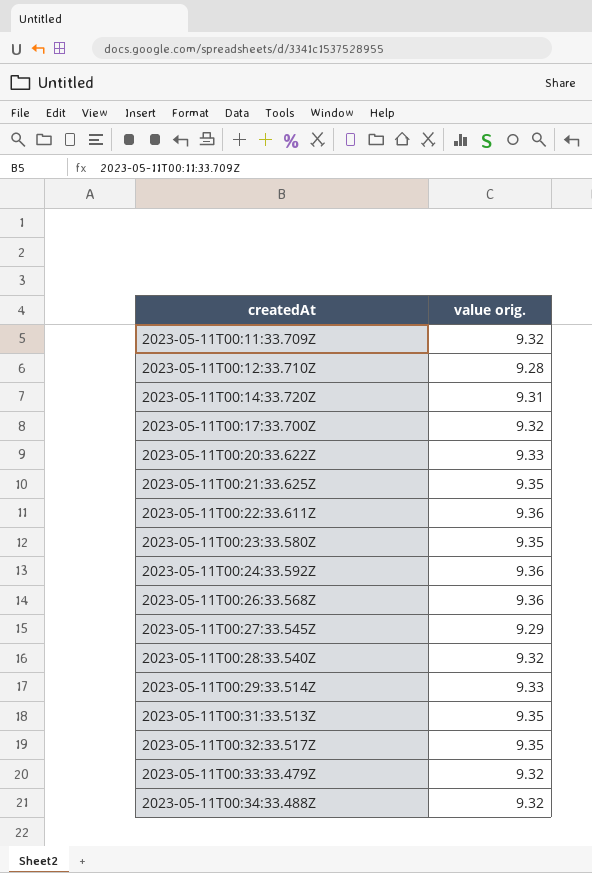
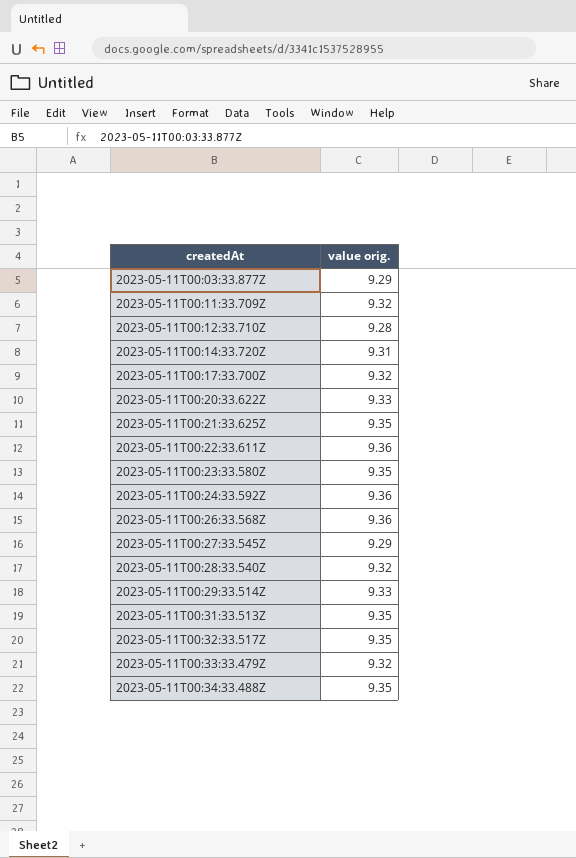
row 2023-05-11T00:03:33.877Z: none -> 9.29
2023-05-11T00:34:33.488Z | value orig.: 9.32 -> 9.35

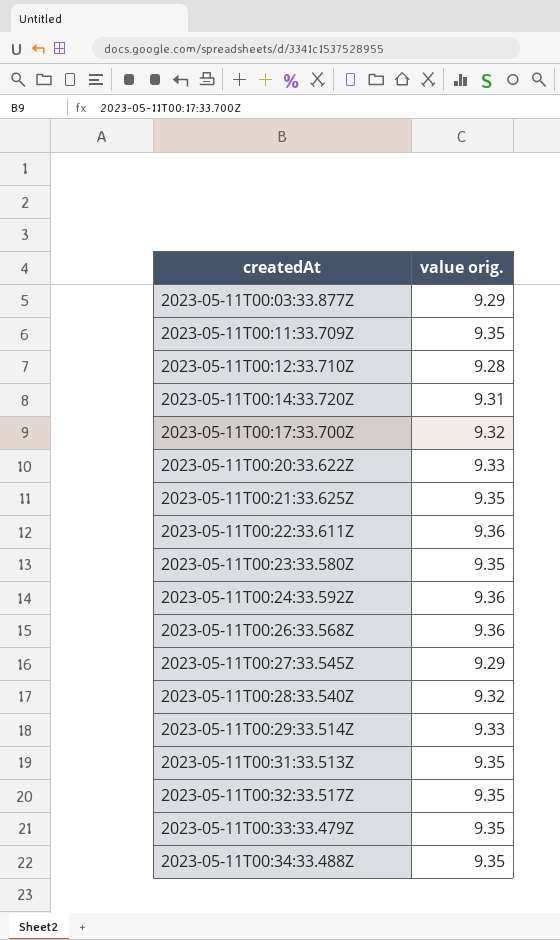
2023-05-11T00:11:33.709Z | value orig.: 9.32 -> 9.35
2023-05-11T00:33:33.479Z | value orig.: 9.32 -> 9.35

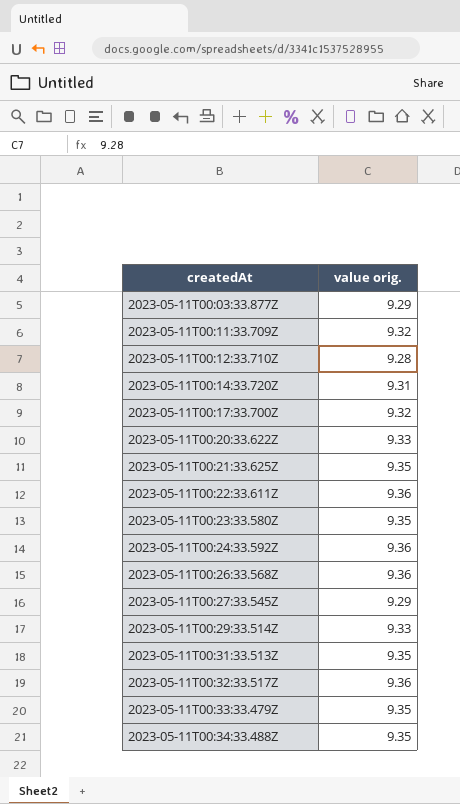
row 2023-05-11T00:28:33.540Z: 9.32 -> none
2023-05-11T00:11:33.709Z | value orig.: 9.35 -> 9.32
2023-05-11T00:32:33.517Z | value orig.: 9.35 -> 9.36

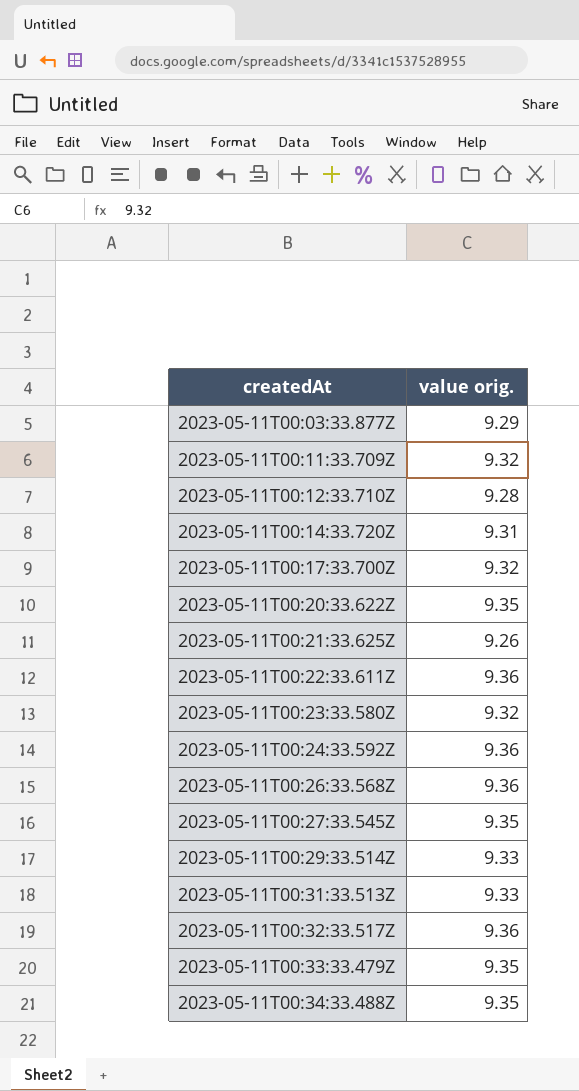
2023-05-11T00:20:33.622Z | value orig.: 9.33 -> 9.35
2023-05-11T00:21:33.625Z | value orig.: 9.35 -> 9.26
2023-05-11T00:23:33.580Z | value orig.: 9.35 -> 9.32
2023-05-11T00:27:33.545Z | value orig.: 9.29 -> 9.35
2023-05-11T00:31:33.513Z | value orig.: 9.35 -> 9.33

